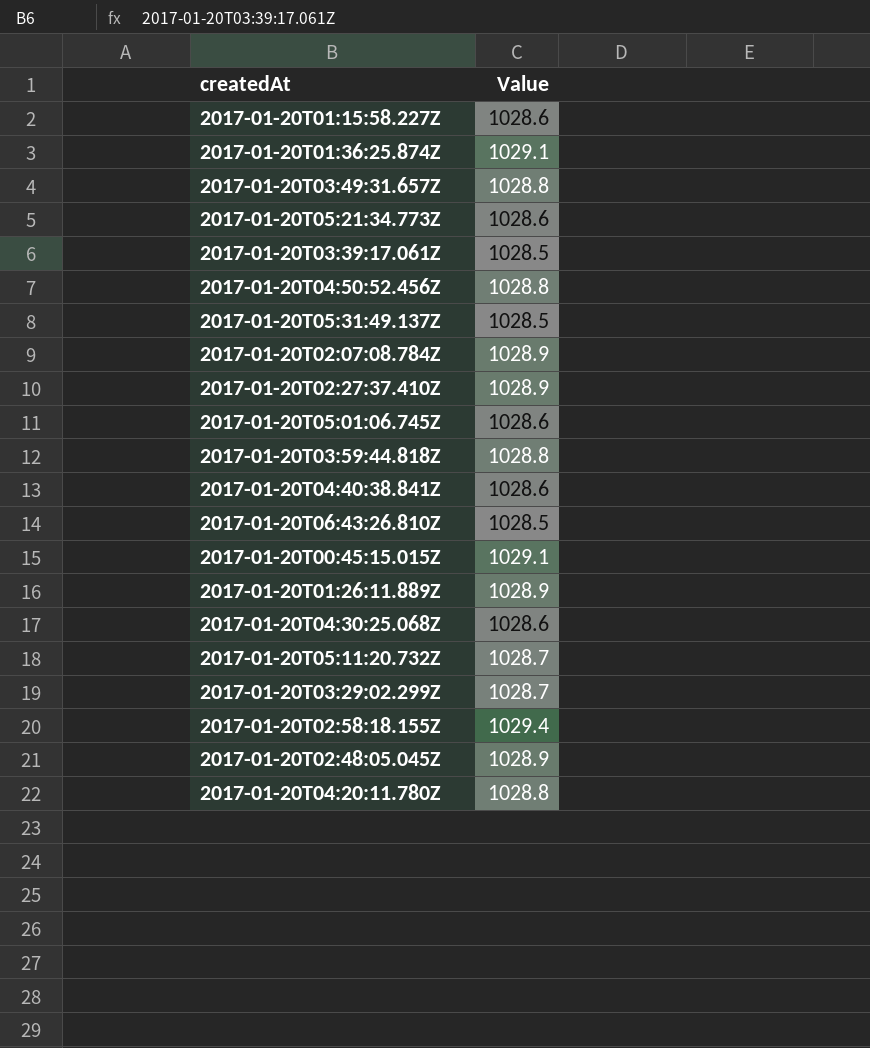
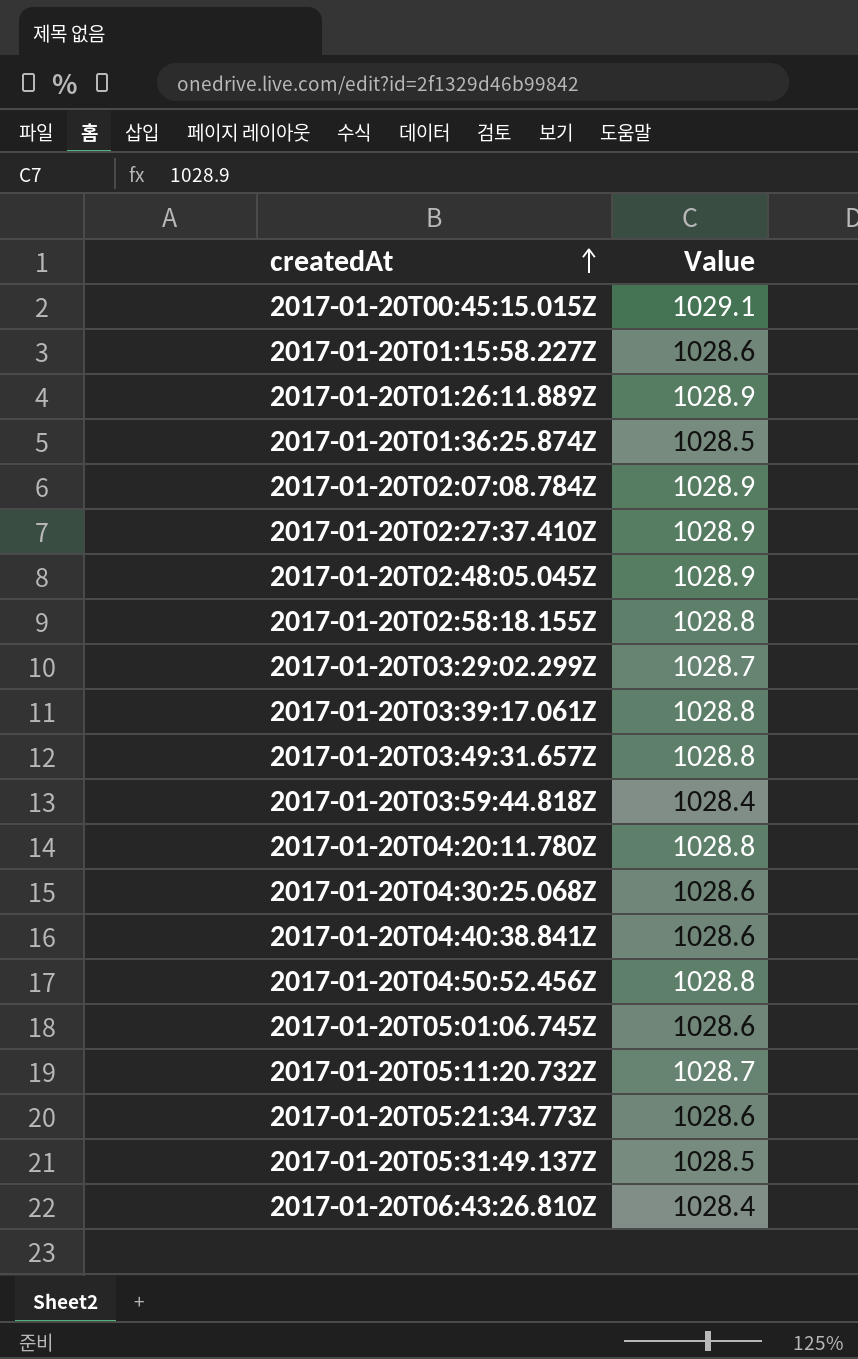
row order: none -> createdAt ascending
2017-01-20T01:36:25.874Z | Value: 1029.1 -> 1028.5
2017-01-20T02:58:18.155Z | Value: 1029.4 -> 1028.8
2017-01-20T03:39:17.061Z | Value: 1028.5 -> 1028.8
2017-01-20T03:59:44.818Z | Value: 1028.8 -> 1028.4
2017-01-20T06:43:26.810Z | Value: 1028.5 -> 1028.4

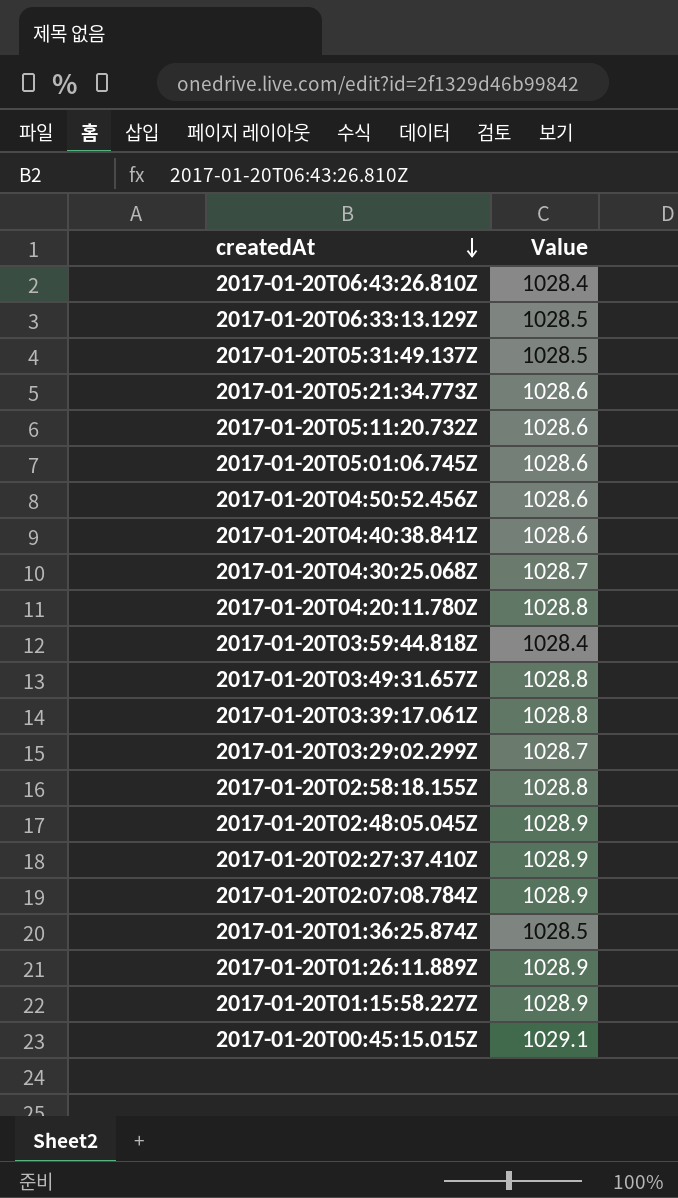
row order: createdAt ascending -> createdAt descending
row 2017-01-20T06:33:13.129Z: none -> 1028.5
2017-01-20T05:11:20.732Z | Value: 1028.7 -> 1028.6
2017-01-20T04:50:52.456Z | Value: 1028.8 -> 1028.6
2017-01-20T04:30:25.068Z | Value: 1028.6 -> 1028.7
2017-01-20T01:15:58.227Z | Value: 1028.6 -> 1028.9

